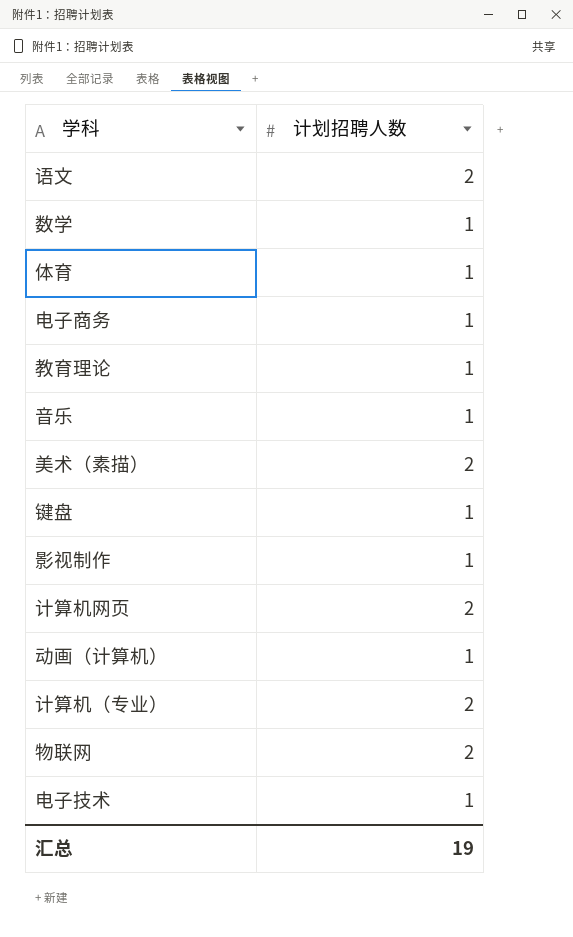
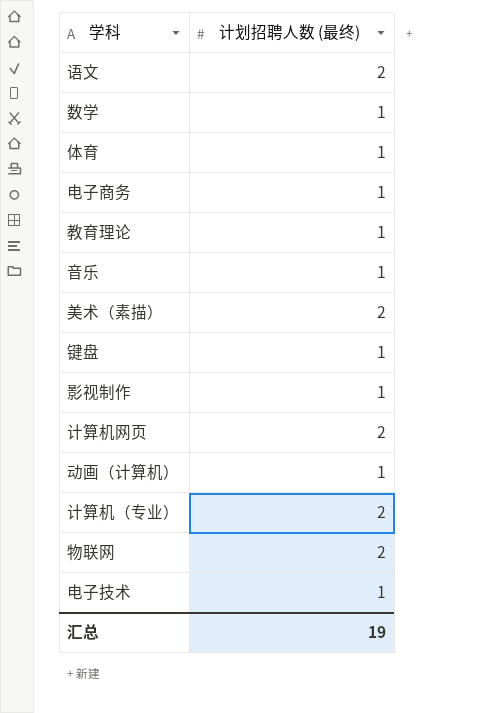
column name: 计划招聘人数 -> 计划招聘人数 (最终)

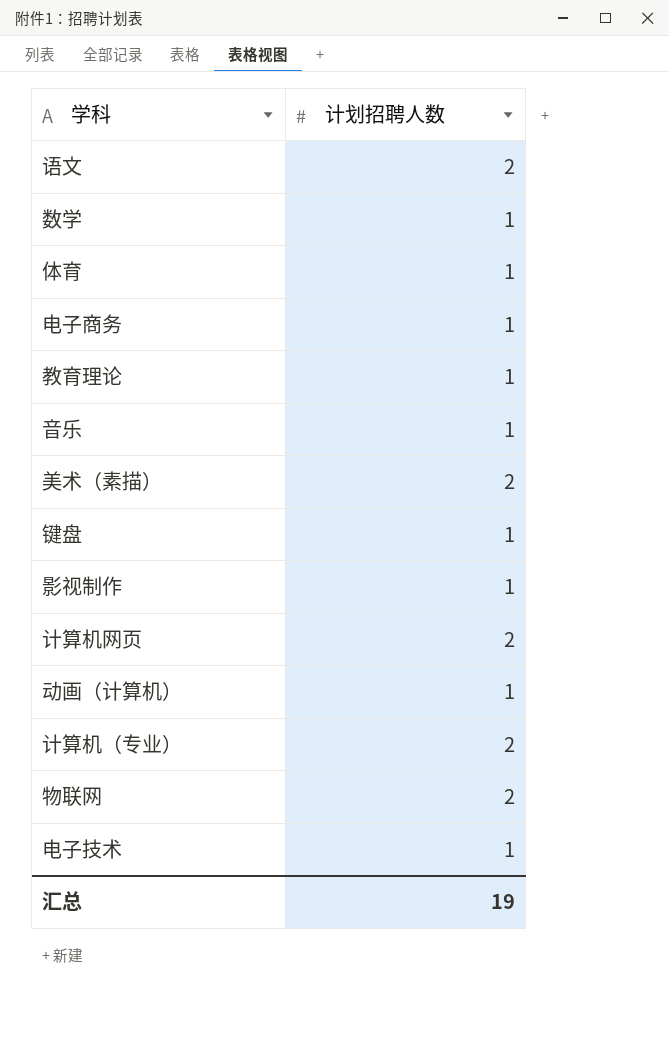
column name: 计划招聘人数 (最终) -> 计划招聘人数

